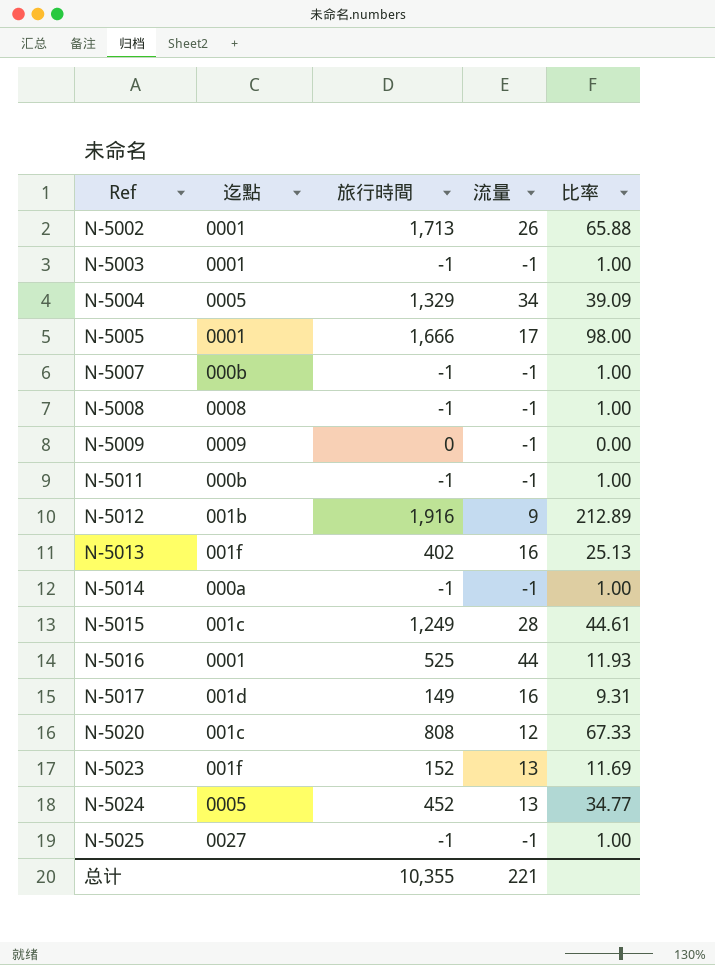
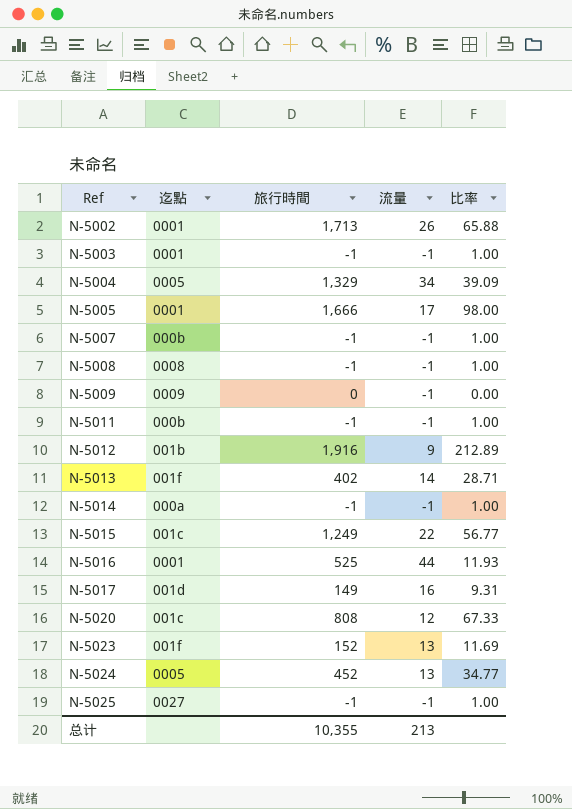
N-5013 | 流量: 16 -> 14
N-5013 | 比率: 25.13 -> 28.71
N-5015 | 流量: 28 -> 22
N-5015 | 比率: 44.61 -> 56.77
总计 | 流量: 221 -> 213

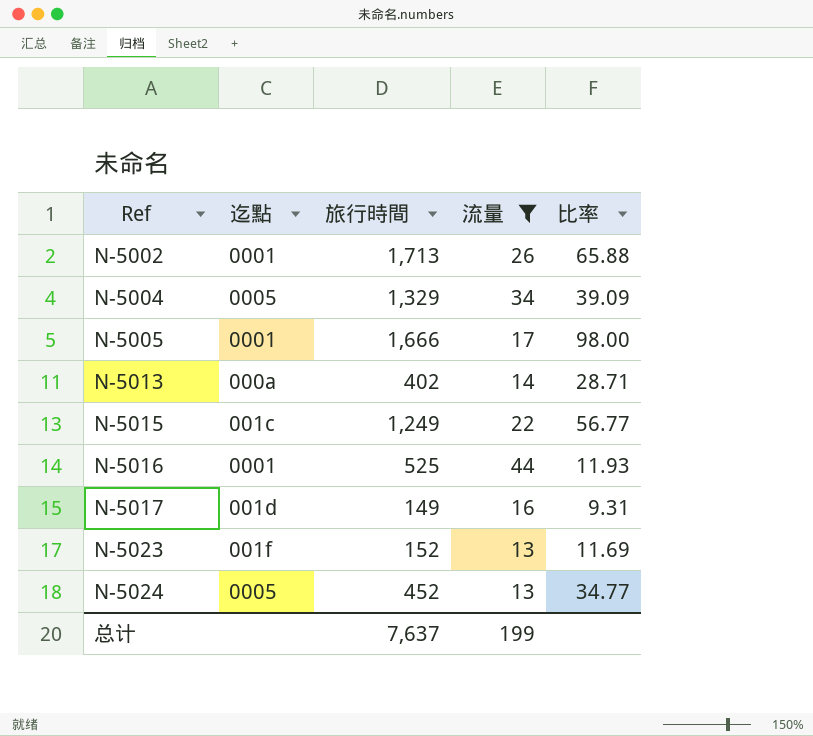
filter: none -> 流量 >= 13
N-5013 | 迄點: 001f -> 000a
总计 | 旅行時間: 10,355 -> 7,637
总计 | 流量: 213 -> 199

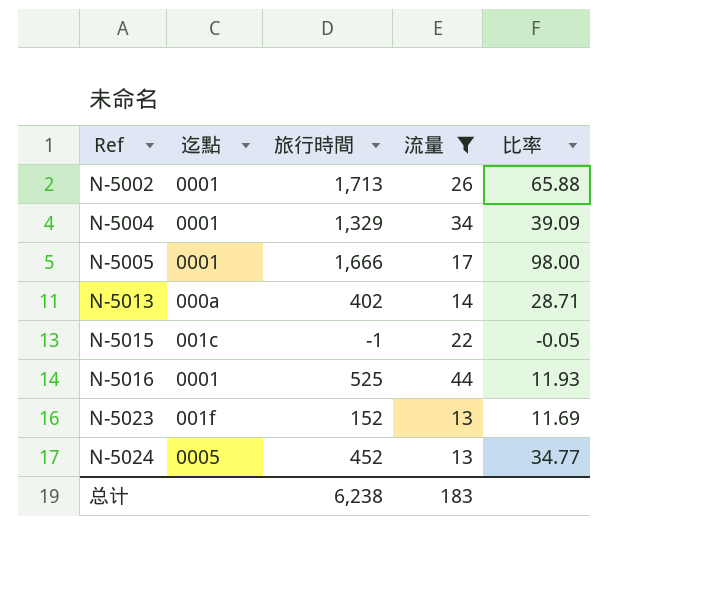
row N-5017: 001d | 149 | 16 | 9.31 -> none
N-5004 | 迄點: 0005 -> 0001
N-5015 | 旅行時間: 1,249 -> -1
N-5015 | 比率: 56.77 -> -0.05
总计 | 旅行時間: 7,637 -> 6,238
总计 | 流量: 199 -> 183

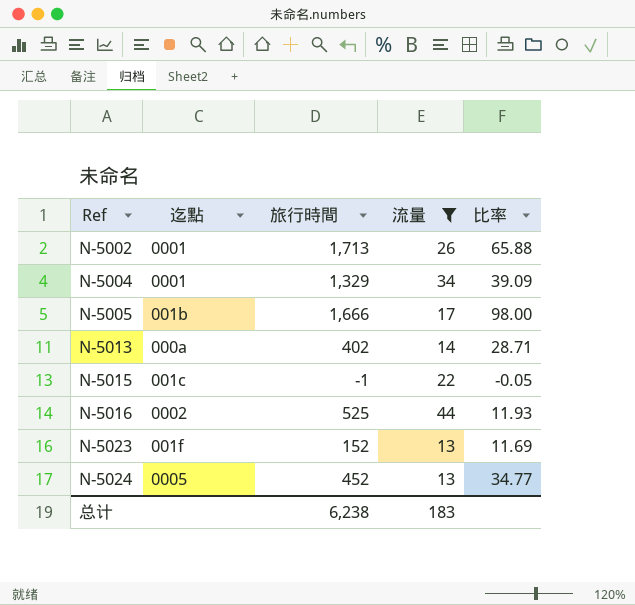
N-5005 | 迄點: 0001 -> 001b
N-5016 | 迄點: 0001 -> 0002

